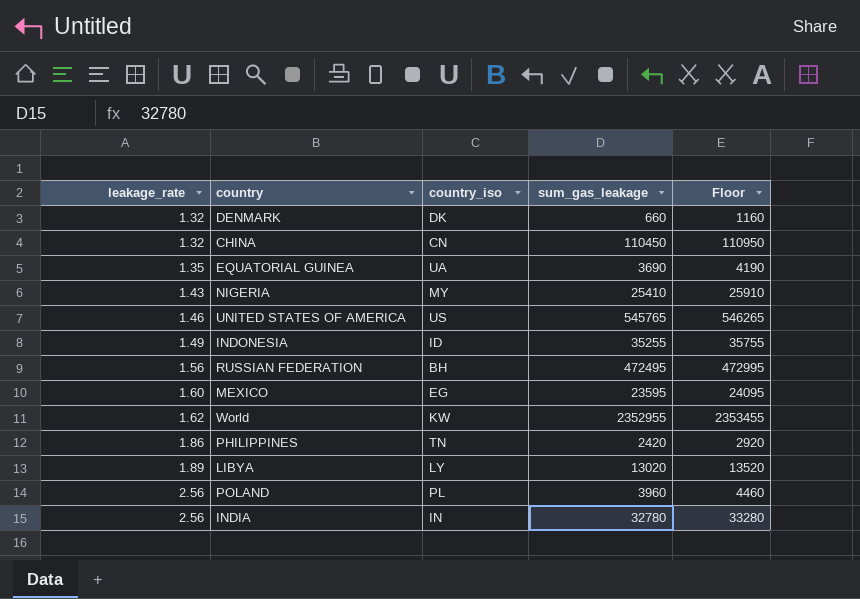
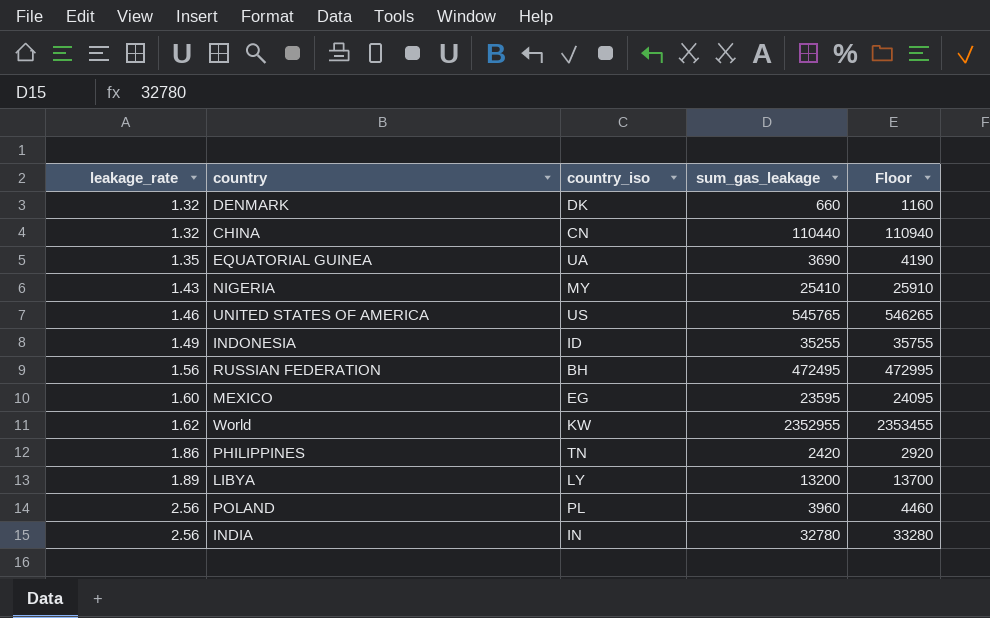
CHINA | sum_gas_leakage: 110450 -> 110440
CHINA | Floor: 110950 -> 110940
LIBYA | sum_gas_leakage: 13020 -> 13200
LIBYA | Floor: 13520 -> 13700

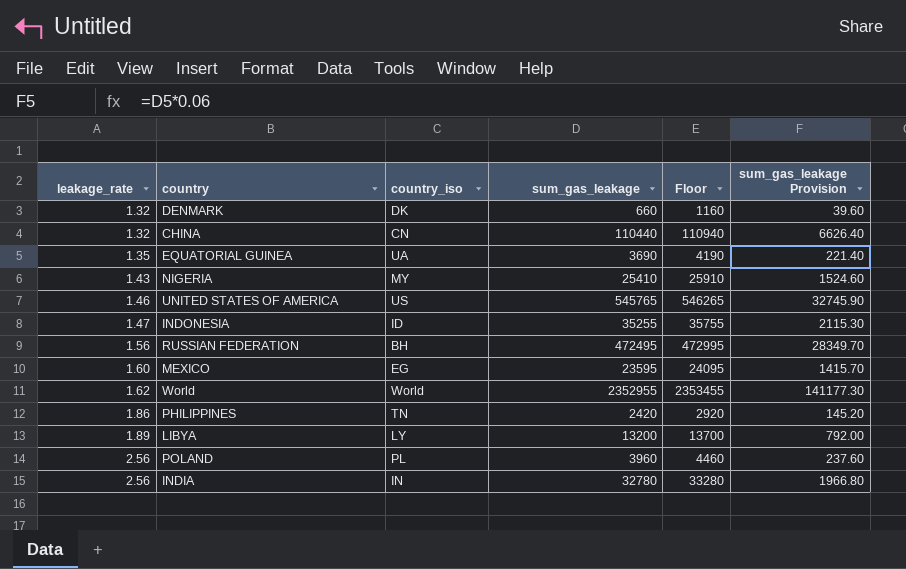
column sum_gas_leakage Provision | formula: none -> [sum_gas_leakage] * 0.06
INDONESIA | leakage_rate: 1.49 -> 1.47
World | country_iso: KW -> World

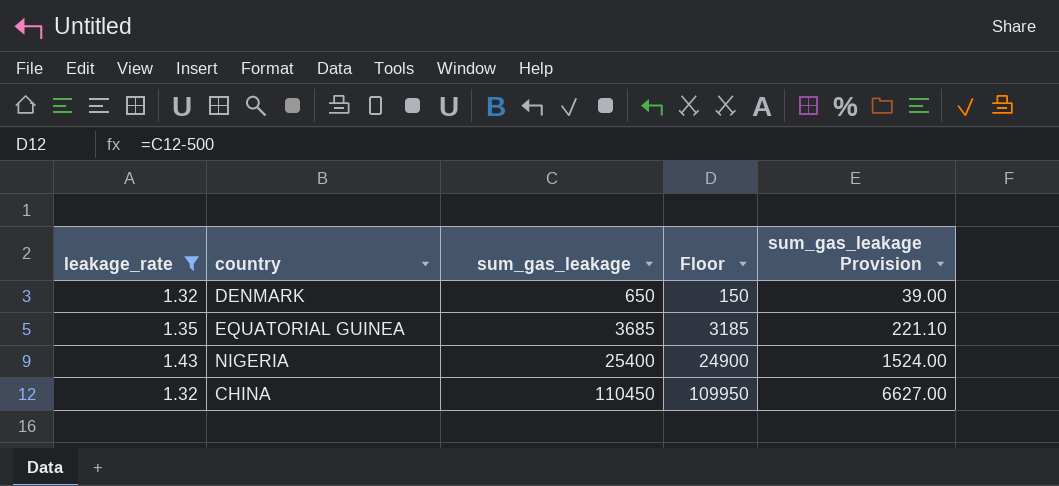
filter: none -> leakage_rate <= 1.43
row order: leakage_rate ascending -> sum_gas_leakage ascending
column country_iso | position: 3 -> none
column Floor | formula: [sum_gas_leakage] + 500 -> [sum_gas_leakage] - 500
DENMARK | sum_gas_leakage: 660 -> 650
DENMARK | sum_gas_leakage Provision: 39.60 -> 39.00
EQUATORIAL GUINEA | sum_gas_leakage: 3690 -> 3685
EQUATORIAL GUINEA | sum_gas_leakage Provision: 221.40 -> 221.10
NIGERIA | sum_gas_leakage: 25410 -> 25400
NIGERIA | sum_gas_leakage Provision: 1524.60 -> 1524.00
CHINA | sum_gas_leakage: 110440 -> 110450
CHINA | sum_gas_leakage Provision: 6626.40 -> 6627.00

